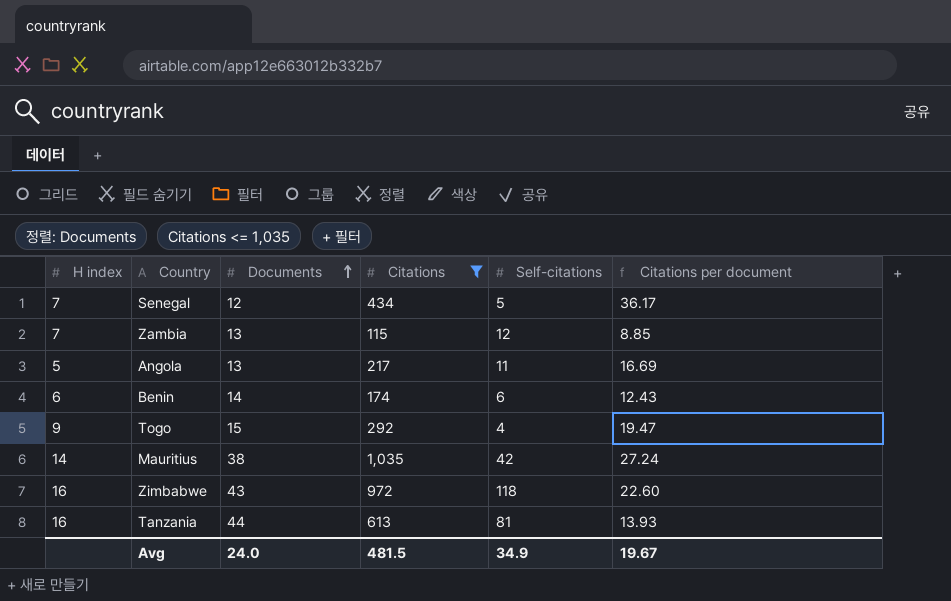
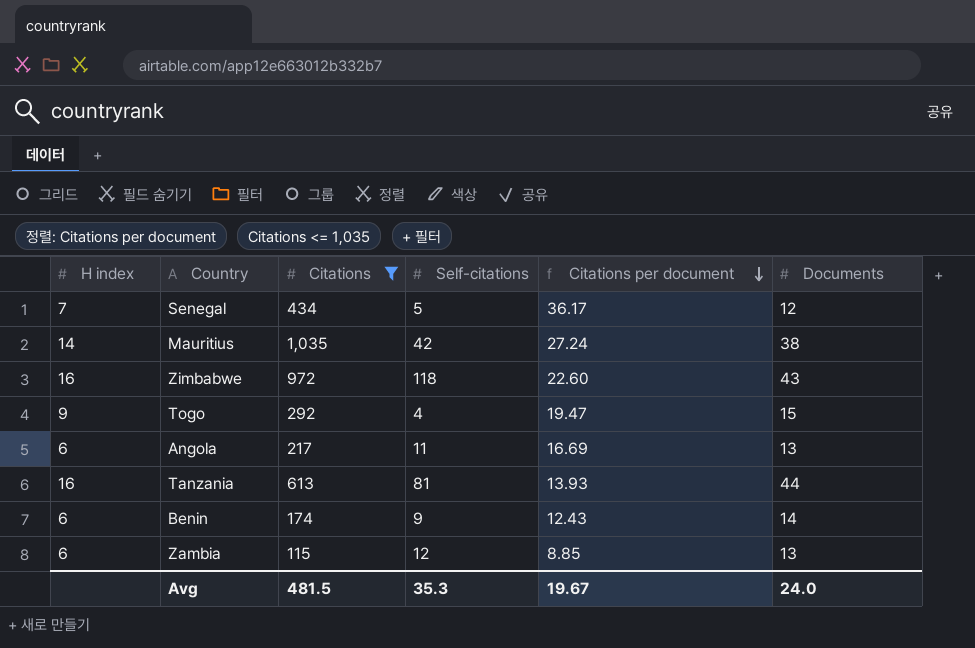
row order: Documents ascending -> Citations per document descending
column Documents | position: 3 -> 6
Angola | H index: 5 -> 6
Benin | Self-citations: 6 -> 9
Zambia | H index: 7 -> 6
Avg | Self-citations: 34.9 -> 35.3

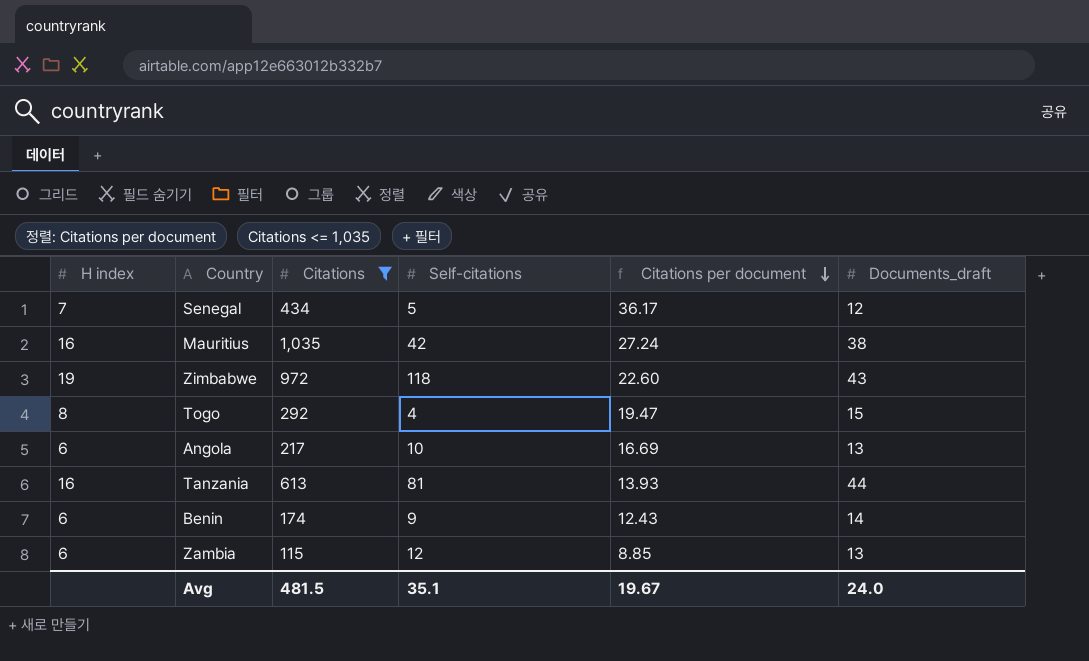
column name: Documents -> Documents_draft
Mauritius | H index: 14 -> 16
Zimbabwe | H index: 16 -> 19
Togo | H index: 9 -> 8
Angola | Self-citations: 11 -> 10
Avg | Self-citations: 35.3 -> 35.1

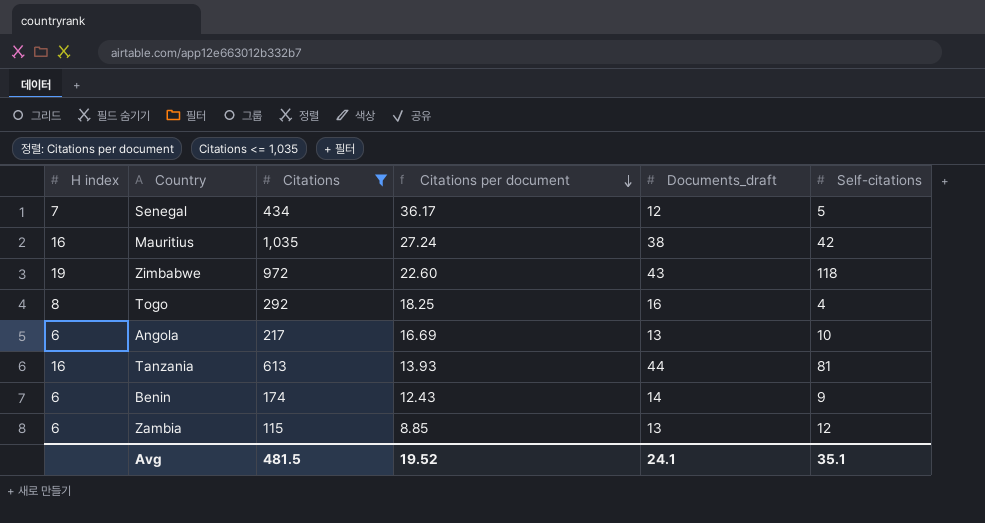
column Self-citations | position: 4 -> 6
Togo | Citations per document: 19.47 -> 18.25
Togo | Documents_draft: 15 -> 16
Avg | Citations per document: 19.67 -> 19.52
Avg | Documents_draft: 24.0 -> 24.1

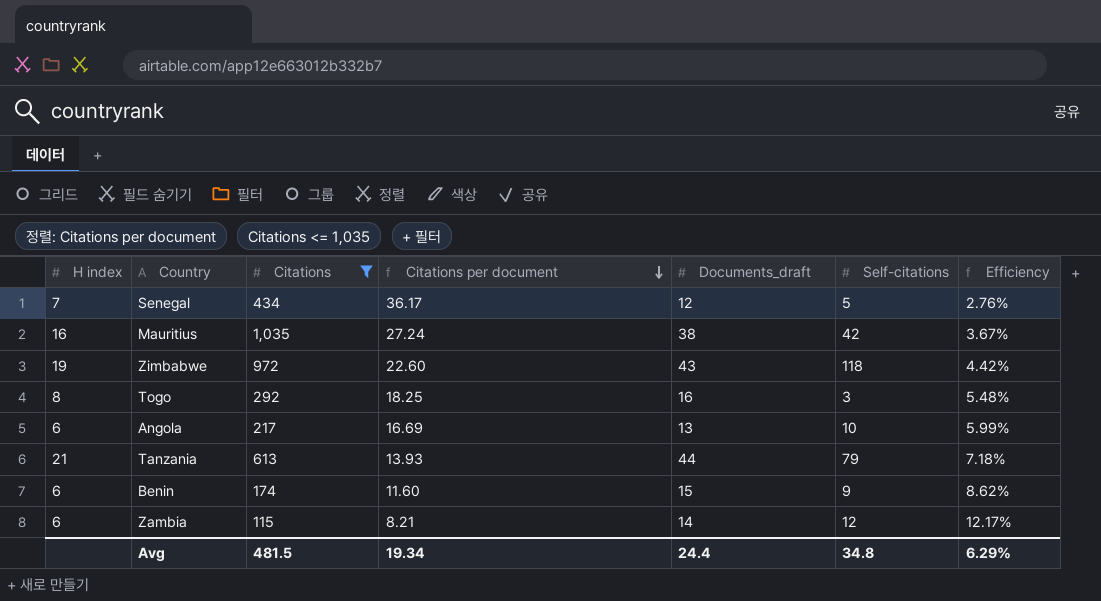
column Efficiency | formula: none -> [Documents_draft] / [Citations]
Togo | Self-citations: 4 -> 3
Tanzania | H index: 16 -> 21
Tanzania | Self-citations: 81 -> 79
Benin | Citations per document: 12.43 -> 11.60
Benin | Documents_draft: 14 -> 15
Zambia | Citations per document: 8.85 -> 8.21
Zambia | Documents_draft: 13 -> 14
Avg | Citations per document: 19.52 -> 19.34
Avg | Documents_draft: 24.1 -> 24.4
Avg | Self-citations: 35.1 -> 34.8

